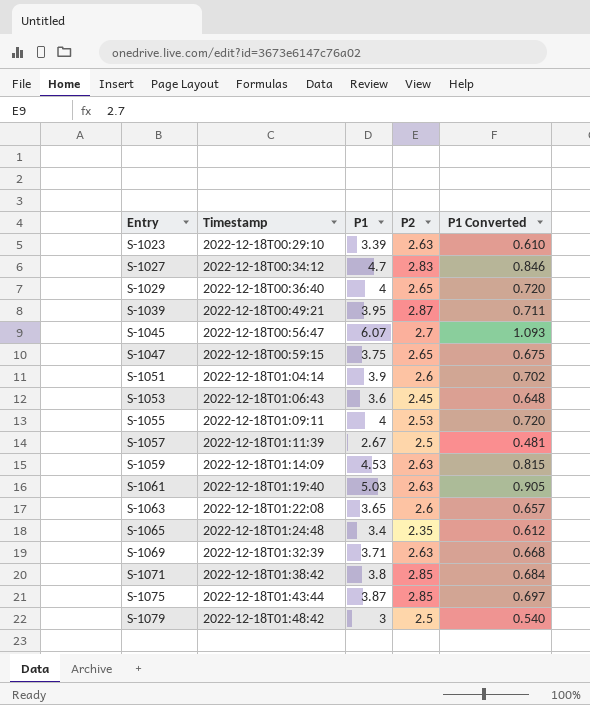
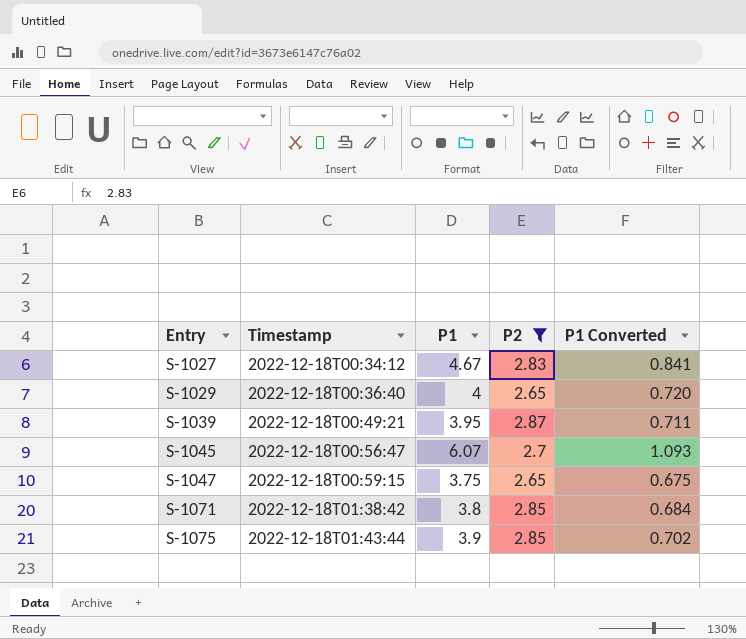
filter: none -> P2 >= 2.65
S-1027 | P1: 4.7 -> 4.67
S-1027 | P1 Converted: 0.846 -> 0.841
S-1075 | P1: 3.87 -> 3.9
S-1075 | P1 Converted: 0.697 -> 0.702

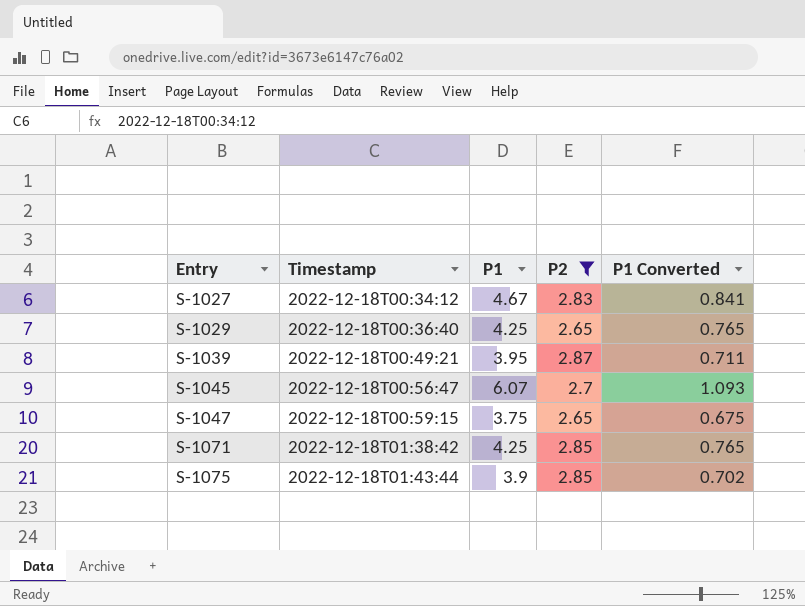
S-1029 | P1: 4 -> 4.25
S-1029 | P1 Converted: 0.720 -> 0.765
S-1071 | P1: 3.8 -> 4.25
S-1071 | P1 Converted: 0.684 -> 0.765

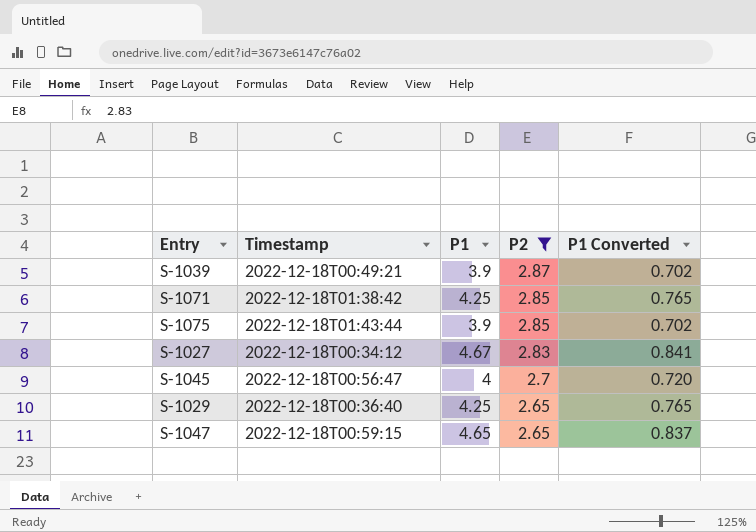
row order: Entry ascending -> P2 descending
S-1039 | P1: 3.95 -> 3.9
S-1039 | P1 Converted: 0.711 -> 0.702
S-1045 | P1: 6.07 -> 4
S-1045 | P1 Converted: 1.093 -> 0.720
S-1047 | P1: 3.75 -> 4.65
S-1047 | P1 Converted: 0.675 -> 0.837

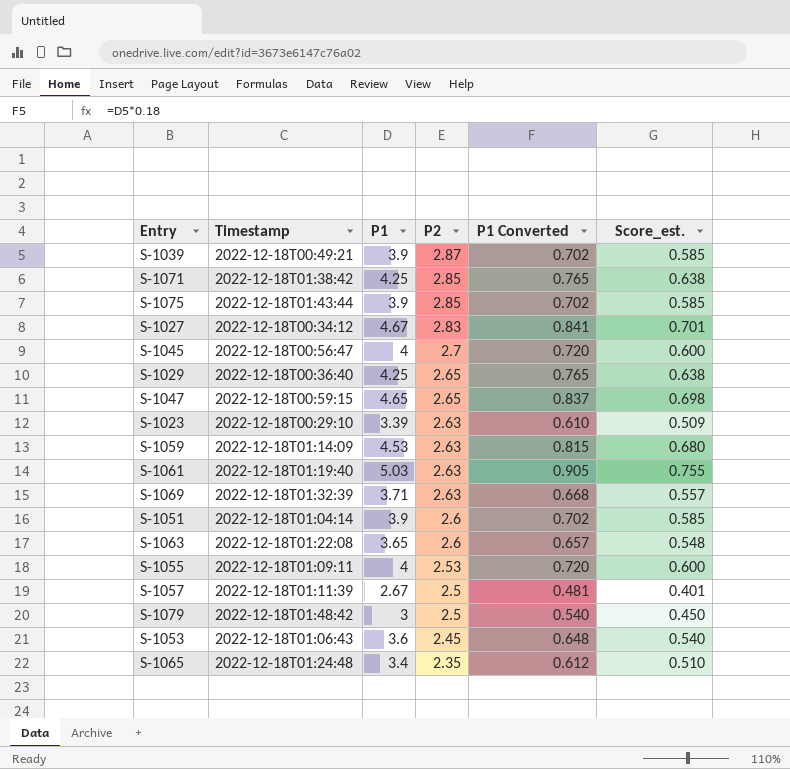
filter: P2 >= 2.65 -> none
column Score_est. | formula: none -> [P1] * 0.15

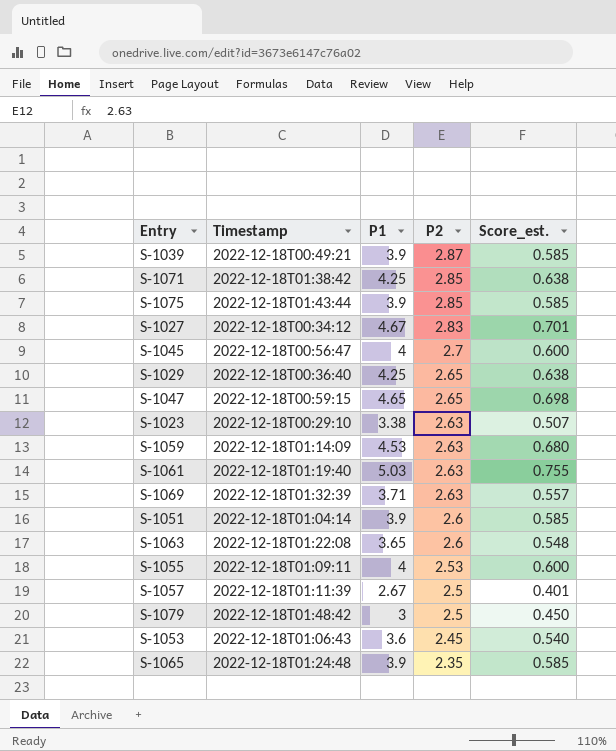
column P1 Converted | formula: [P1] * 0.18 -> none
S-1023 | P1: 3.39 -> 3.38
S-1023 | Score_est.: 0.509 -> 0.507
S-1065 | P1: 3.4 -> 3.9
S-1065 | Score_est.: 0.510 -> 0.585

